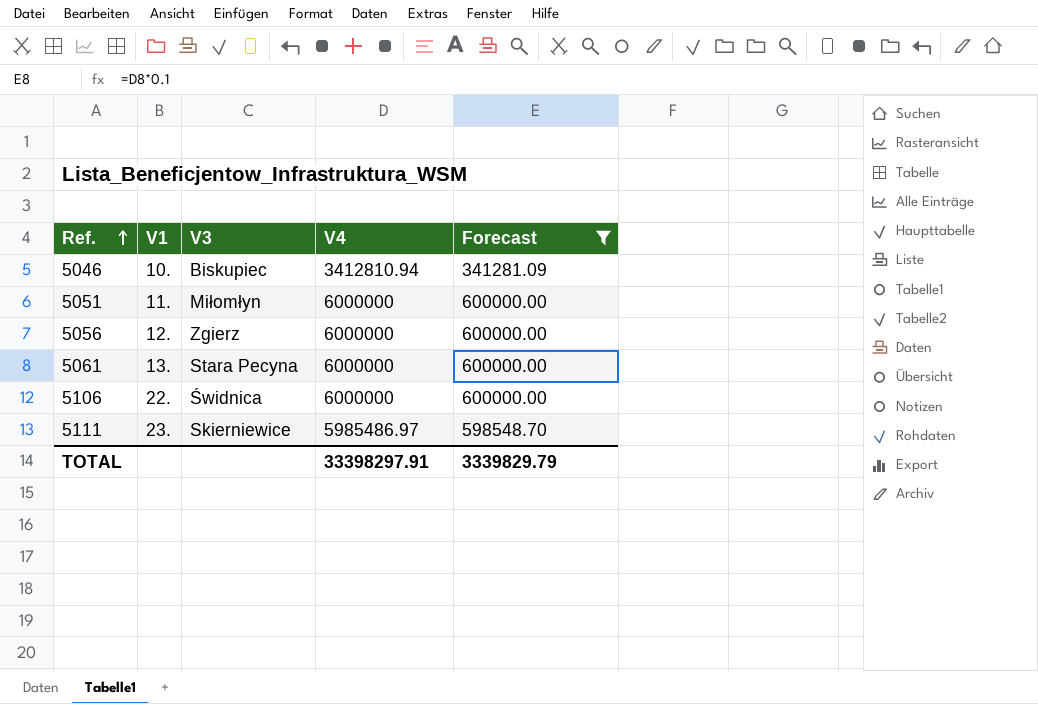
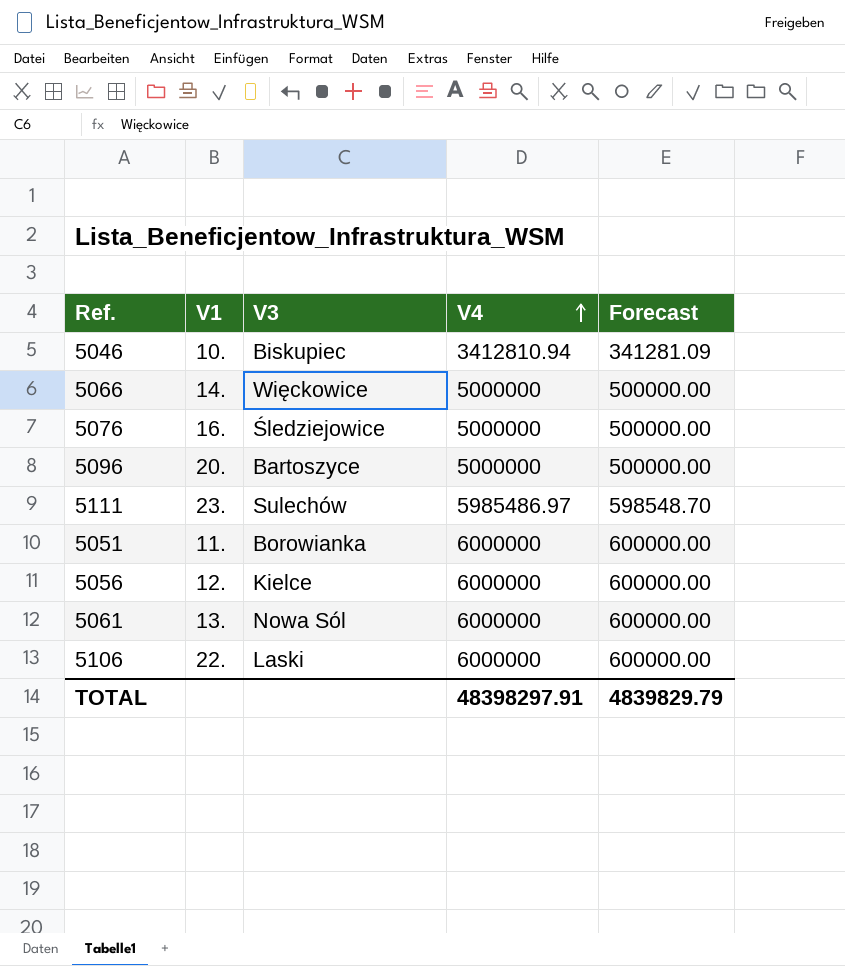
filter: Forecast != 500000.00 -> none
row order: Ref. ascending -> V4 ascending
5111 | V3: Skierniewice -> Sulechów
5051 | V3: Miłomłyn -> Borowianka
5056 | V3: Zgierz -> Kielce
5061 | V3: Stara Pecyna -> Nowa Sól
5106 | V3: Świdnica -> Laski
TOTAL | V4: 33398297.91 -> 48398297.91
TOTAL | Forecast: 3339829.79 -> 4839829.79

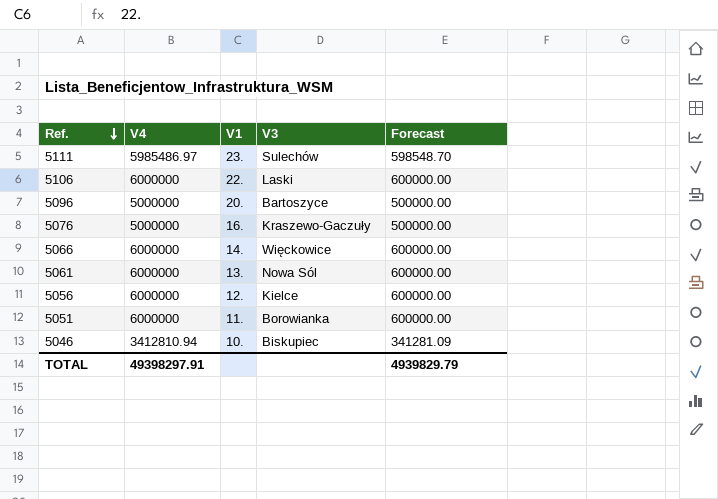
row order: V4 ascending -> Ref. descending
column V4 | position: 4 -> 2
5076 | V3: Śledziejowice -> Kraszewo-Gaczuły
5066 | V4: 5000000 -> 6000000
5066 | Forecast: 500000.00 -> 600000.00
TOTAL | V4: 48398297.91 -> 49398297.91
TOTAL | Forecast: 4839829.79 -> 4939829.79

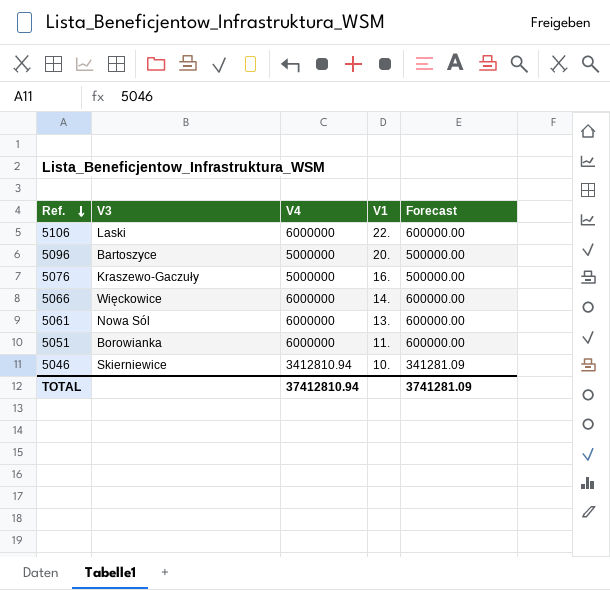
column V3 | position: 4 -> 2
row 5111: 5985486.97 | 23. | Sulechów | 598548.70 -> none
row 5056: 6000000 | 12. | Kielce | 600000.00 -> none
5046 | V3: Biskupiec -> Skierniewice
TOTAL | V4: 49398297.91 -> 37412810.94
TOTAL | Forecast: 4939829.79 -> 3741281.09

